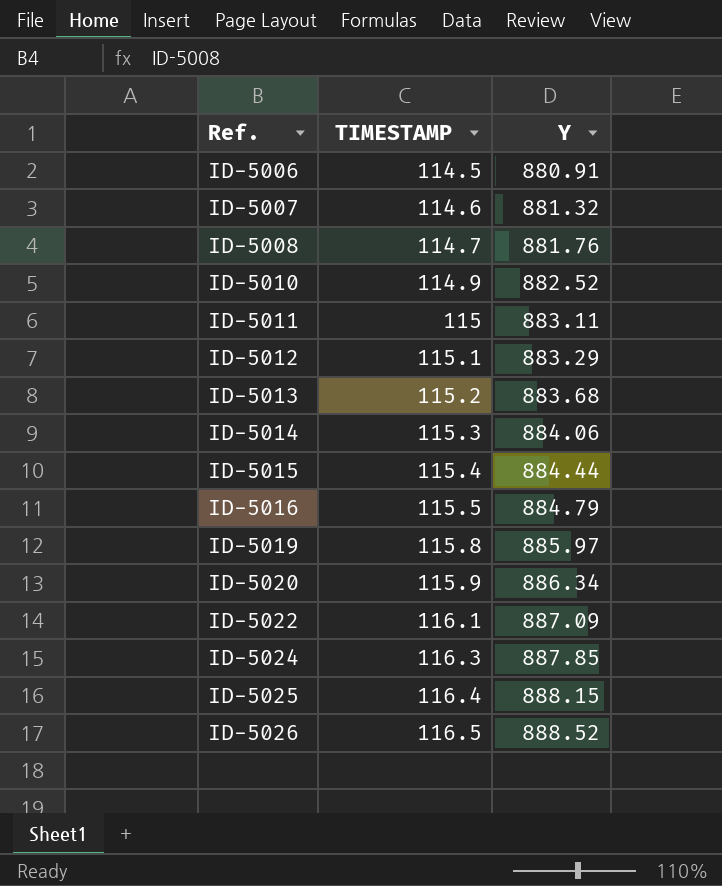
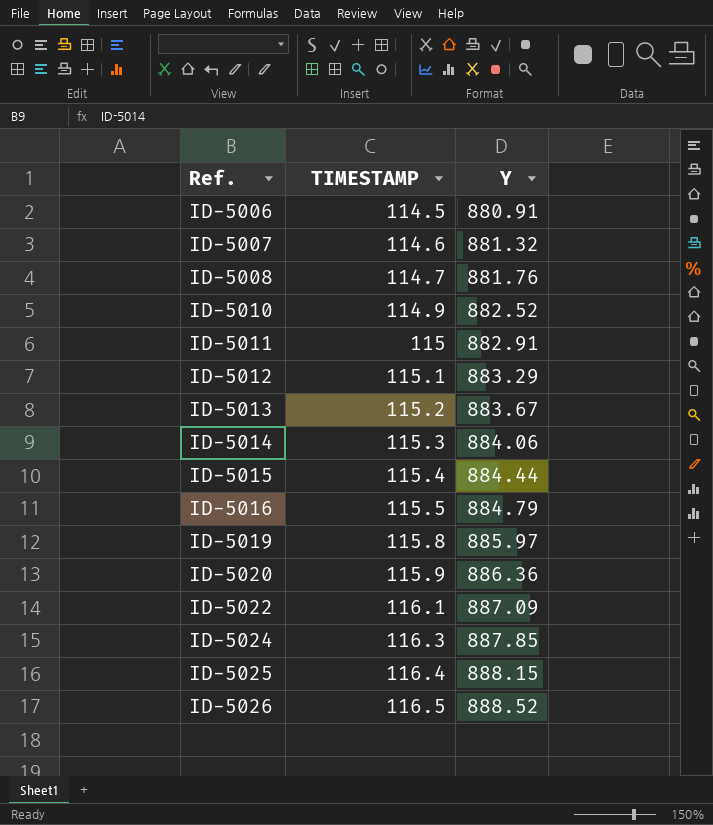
ID-5011 | Y: 883.11 -> 882.91
ID-5013 | Y: 883.68 -> 883.67
ID-5020 | Y: 886.34 -> 886.36

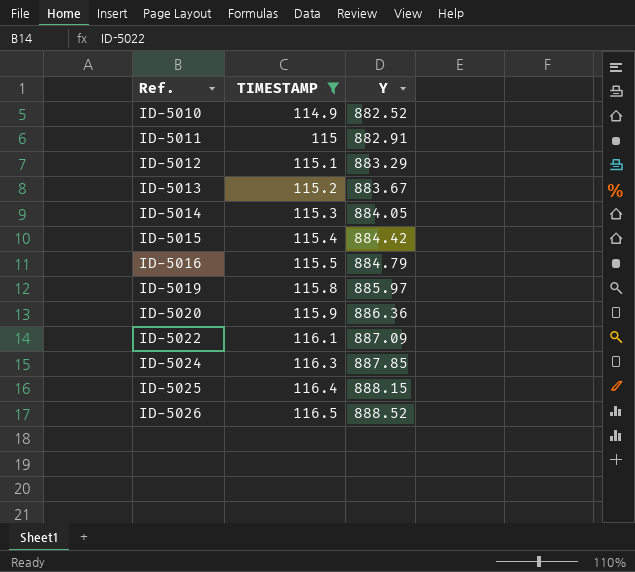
filter: none -> TIMESTAMP >= 114.9
ID-5014 | Y: 884.06 -> 884.05
ID-5015 | Y: 884.44 -> 884.42

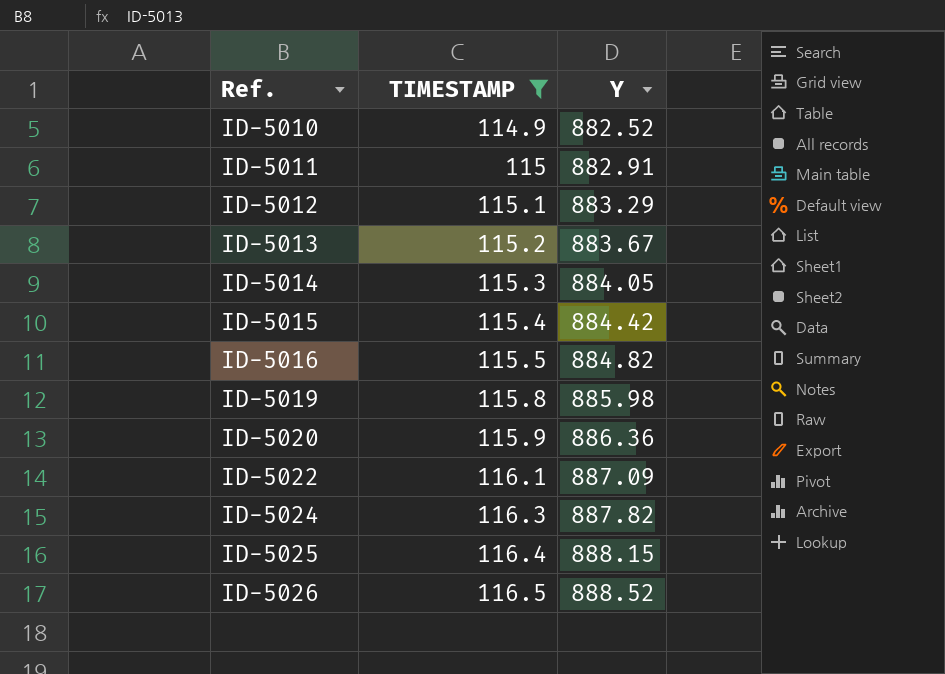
ID-5016 | Y: 884.79 -> 884.82
ID-5019 | Y: 885.97 -> 885.98
ID-5024 | Y: 887.85 -> 887.82

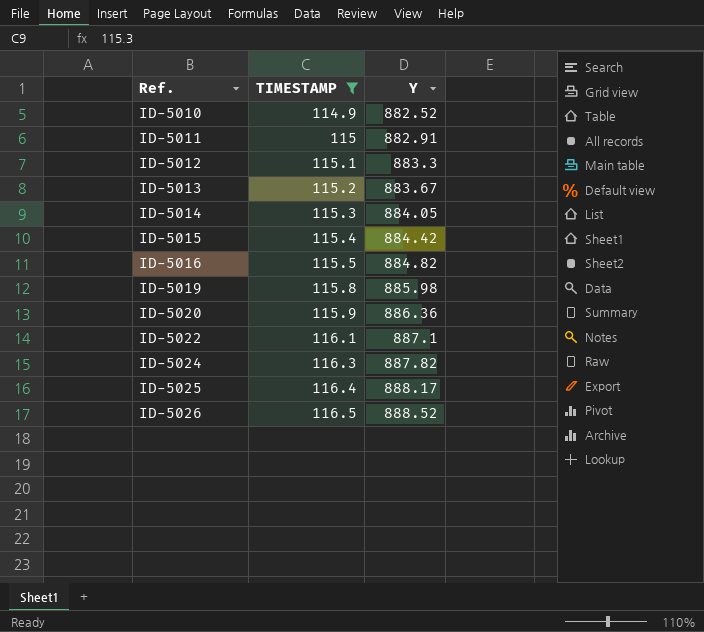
ID-5012 | Y: 883.29 -> 883.3
ID-5022 | Y: 887.09 -> 887.1
ID-5025 | Y: 888.15 -> 888.17

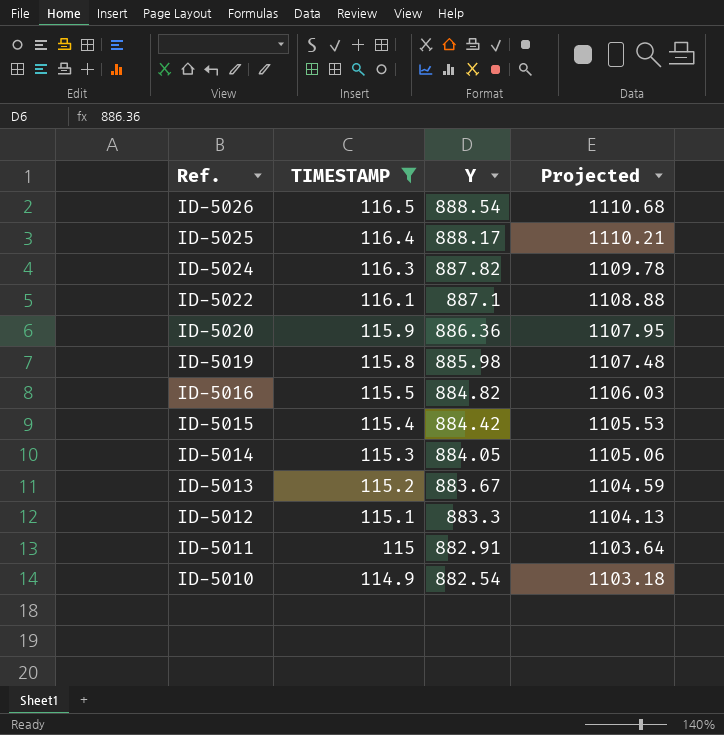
row order: Ref. ascending -> Ref. descending
column Projected | formula: none -> [Y] * 1.25
ID-5026 | Y: 888.52 -> 888.54
ID-5010 | Y: 882.52 -> 882.54

